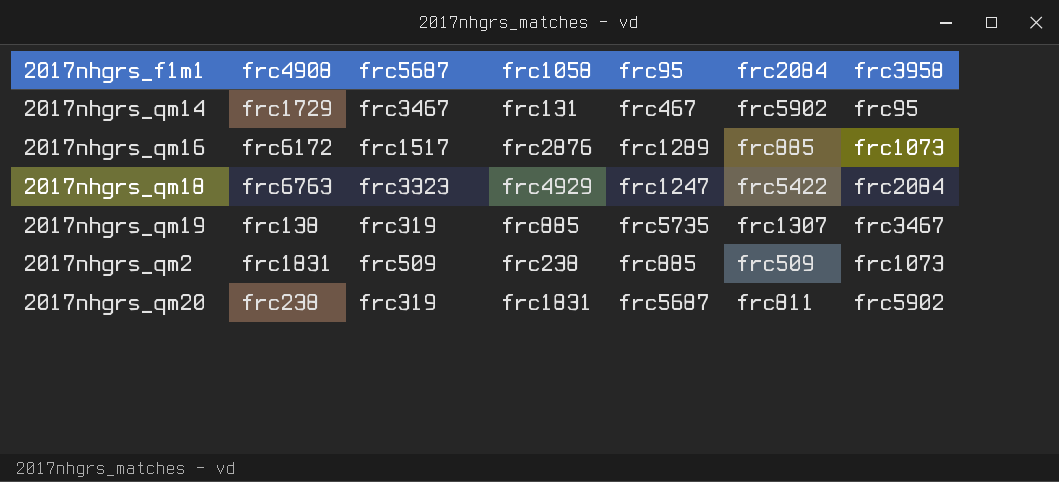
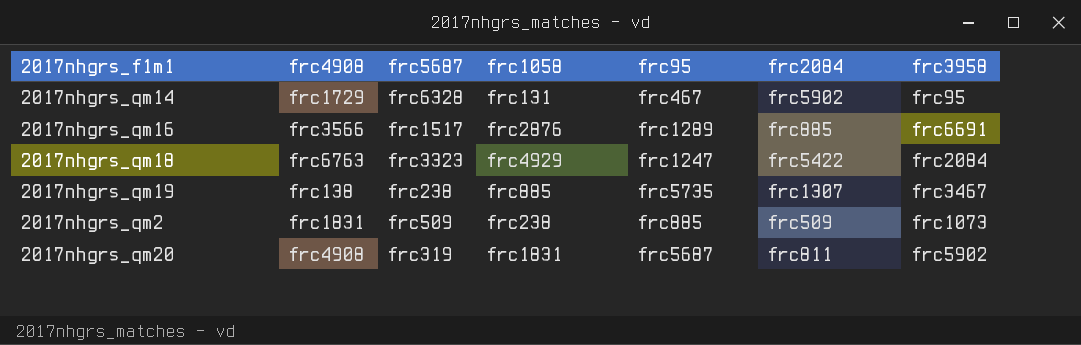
2017nhgrs_qm14 | frc5687: frc3467 -> frc6328
2017nhgrs_qm16 | frc4908: frc6172 -> frc3566
2017nhgrs_qm16 | frc3958: frc1073 -> frc6691
2017nhgrs_qm19 | frc5687: frc319 -> frc238
2017nhgrs_qm20 | frc4908: frc238 -> frc4908

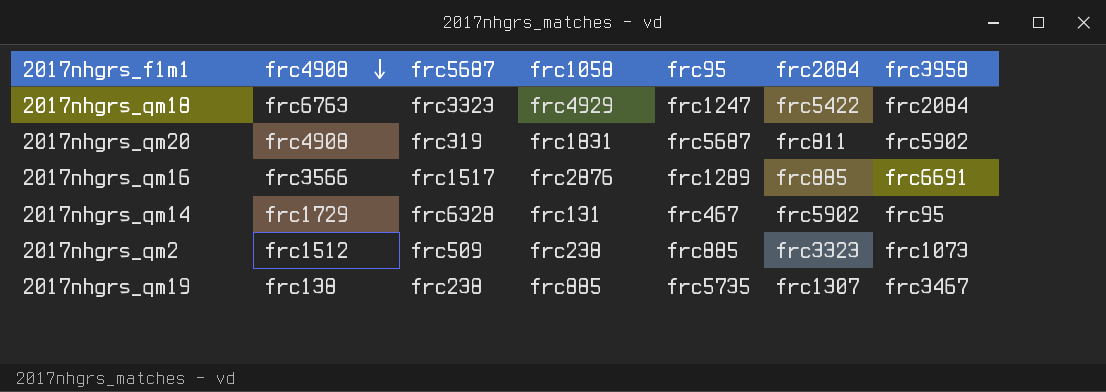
row order: none -> frc4908 descending
2017nhgrs_qm2 | frc4908: frc1831 -> frc1512
2017nhgrs_qm2 | frc2084: frc509 -> frc3323

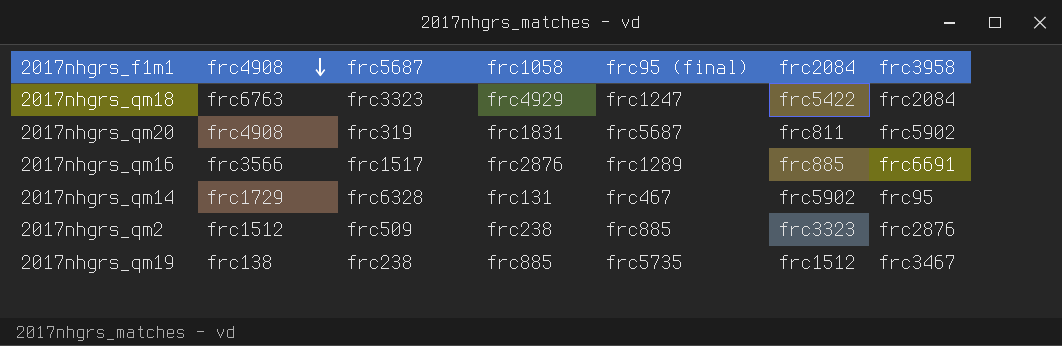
column name: frc95 -> frc95 (final)
2017nhgrs_qm2 | frc3958: frc1073 -> frc2876
2017nhgrs_qm19 | frc2084: frc1307 -> frc1512

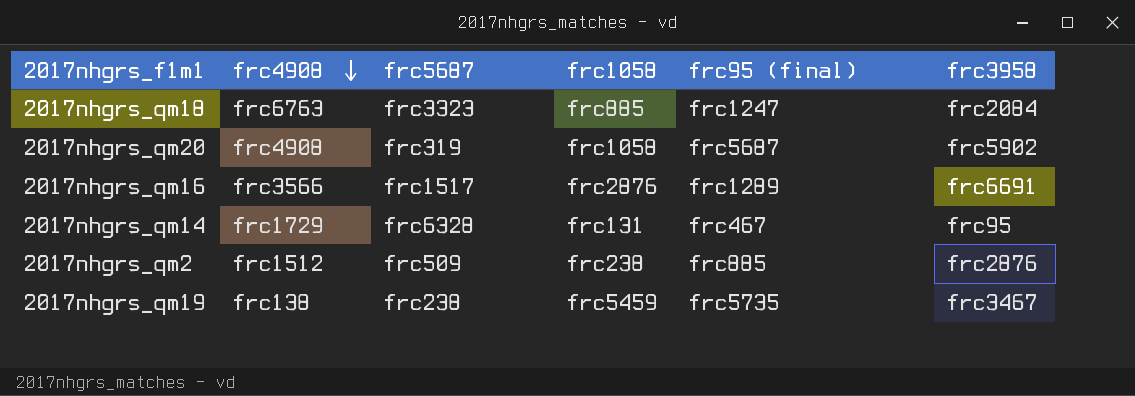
column frc2084 | position: 6 -> none
2017nhgrs_qm18 | frc1058: frc4929 -> frc885
2017nhgrs_qm20 | frc1058: frc1831 -> frc1058
2017nhgrs_qm19 | frc1058: frc885 -> frc5459

